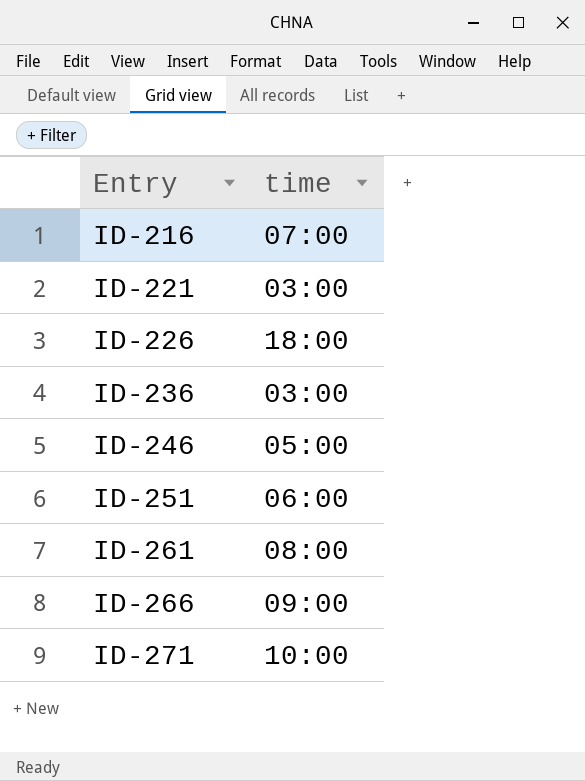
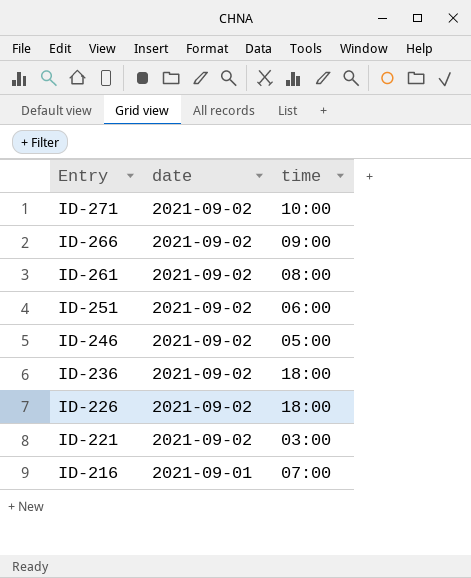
row order: Entry ascending -> Entry descending
column date | position: none -> 2
ID-236 | time: 03:00 -> 18:00

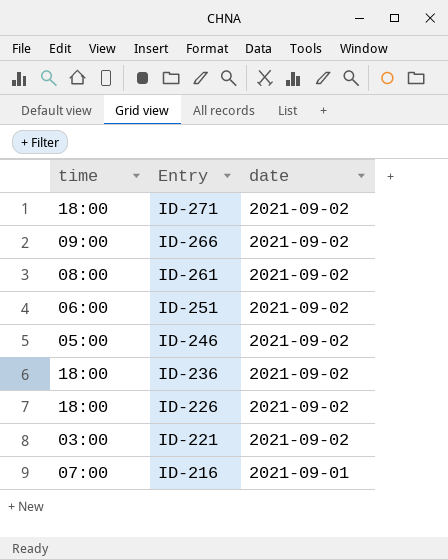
column time | position: 3 -> 1
ID-271 | time: 10:00 -> 18:00

